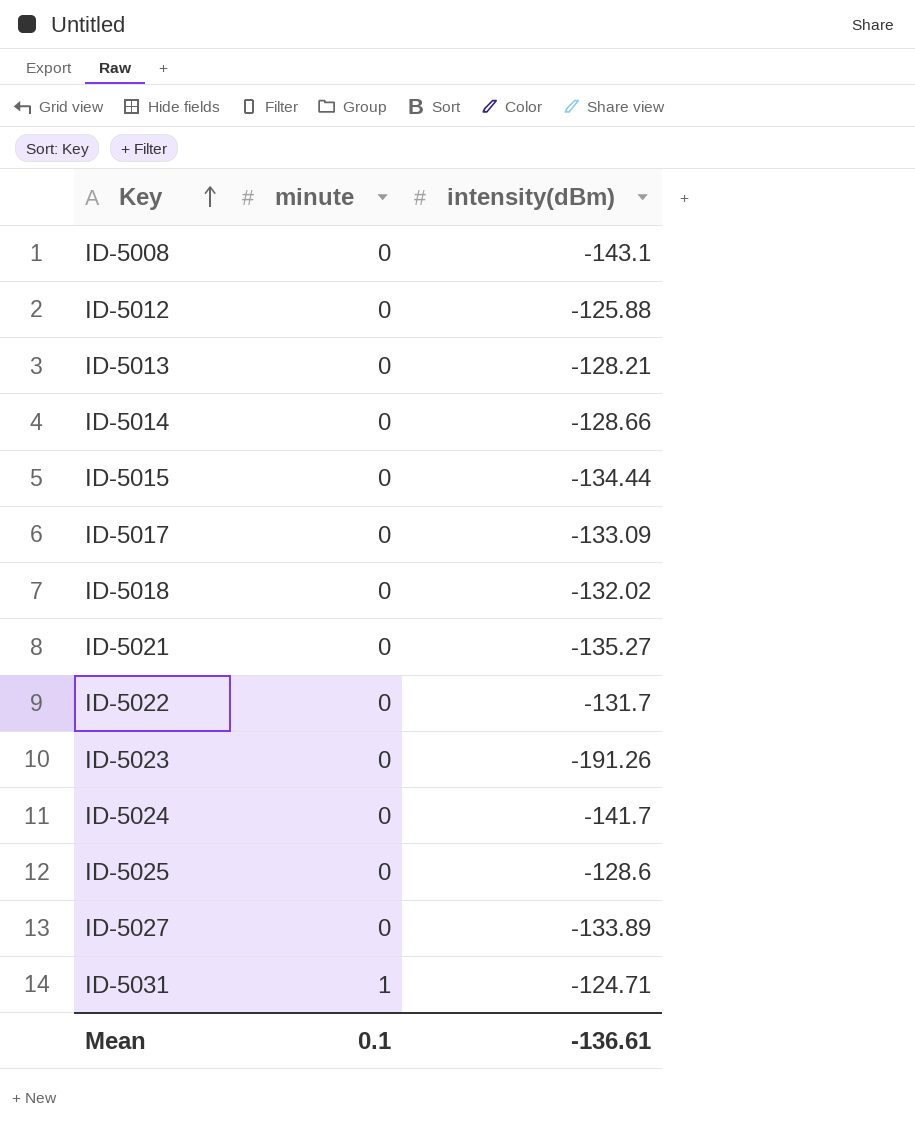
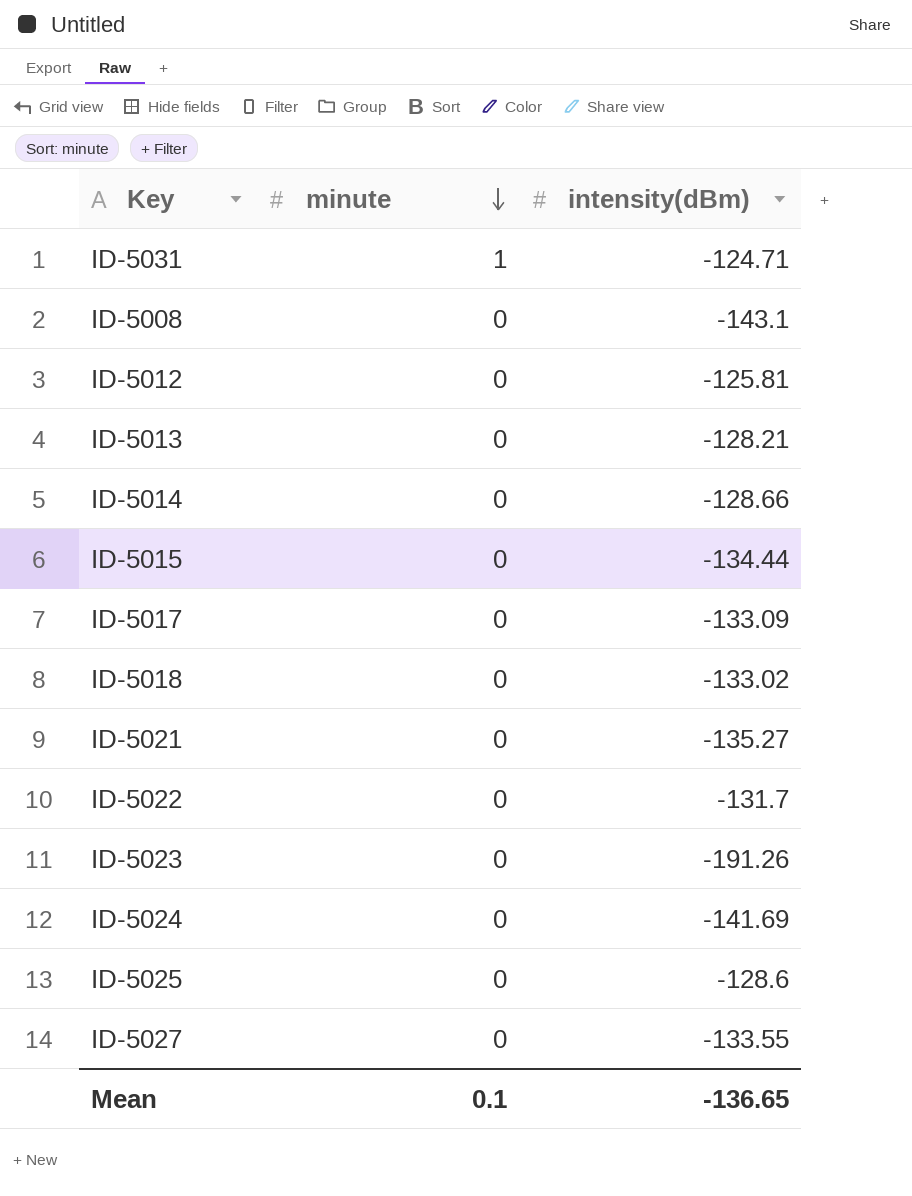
row order: Key ascending -> minute descending
ID-5012 | intensity(dBm): -125.88 -> -125.81
ID-5018 | intensity(dBm): -132.02 -> -133.02
ID-5024 | intensity(dBm): -141.7 -> -141.69
ID-5027 | intensity(dBm): -133.89 -> -133.55
Mean | intensity(dBm): -136.61 -> -136.65

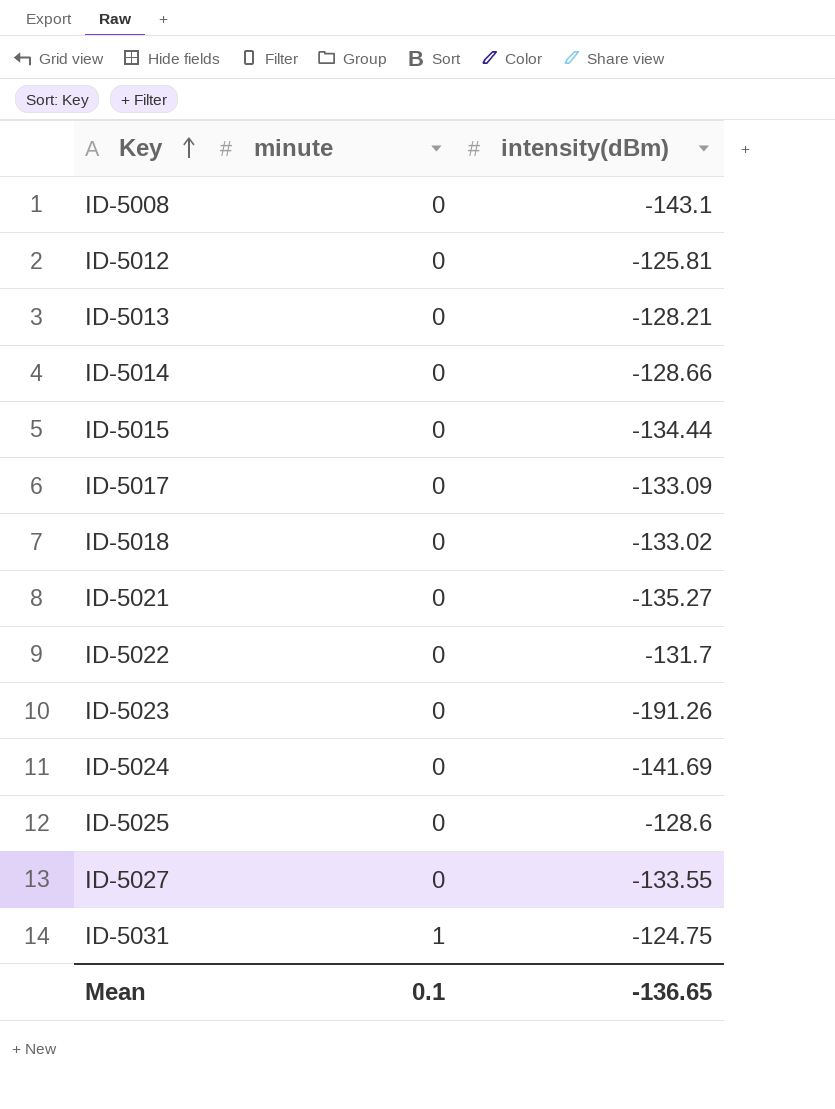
row order: minute descending -> Key ascending
ID-5031 | intensity(dBm): -124.71 -> -124.75

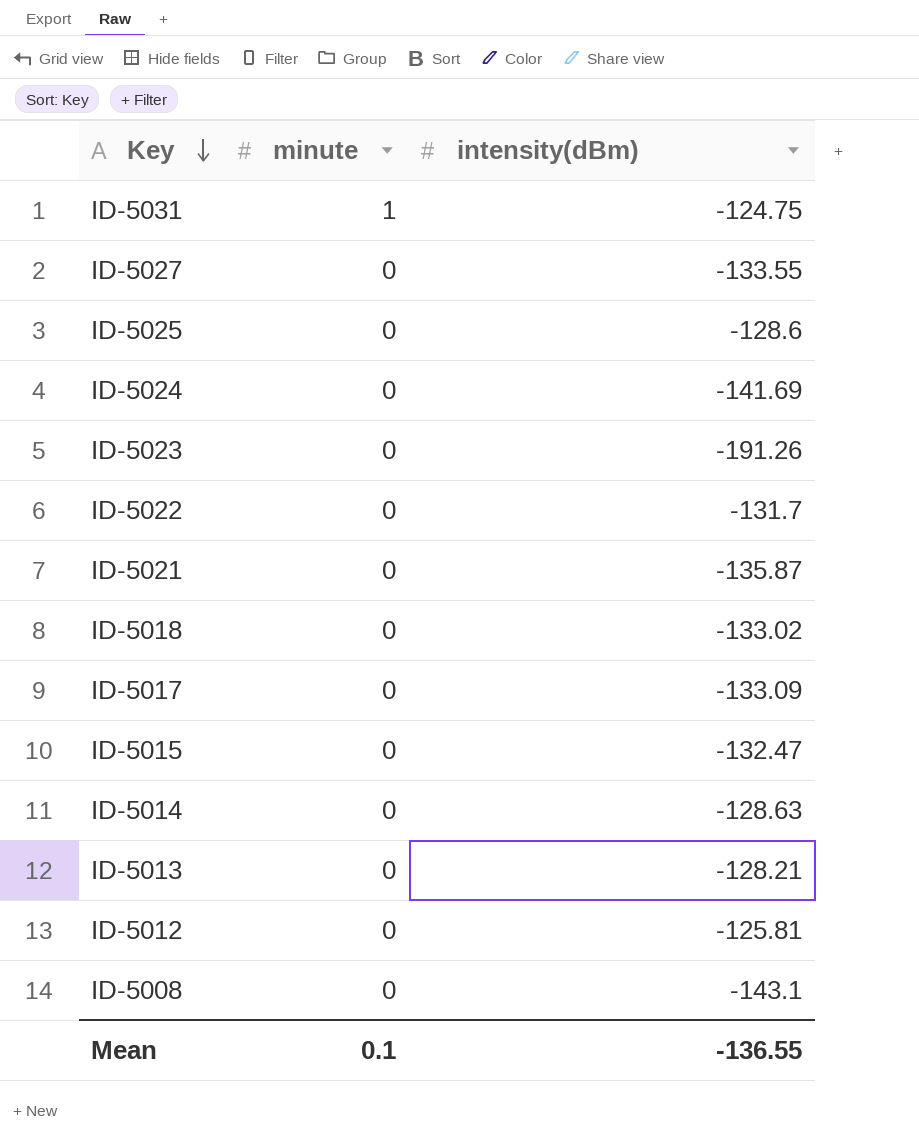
row order: Key ascending -> Key descending
ID-5021 | intensity(dBm): -135.27 -> -135.87
ID-5015 | intensity(dBm): -134.44 -> -132.47
ID-5014 | intensity(dBm): -128.66 -> -128.63
Mean | intensity(dBm): -136.65 -> -136.55

